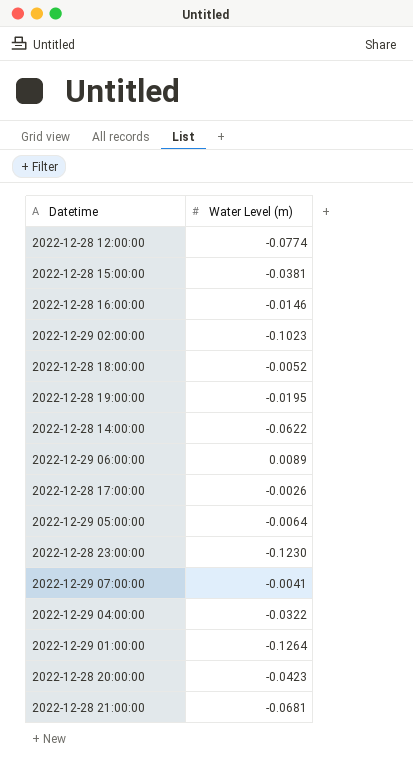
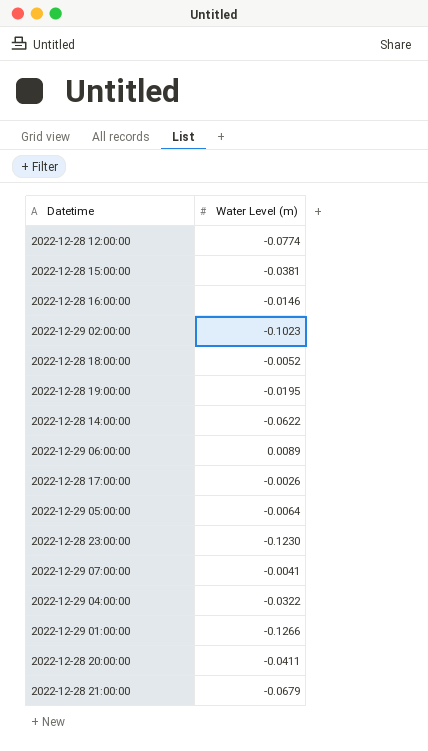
2022-12-29 01:00:00 | Water Level (m): -0.1264 -> -0.1266
2022-12-28 20:00:00 | Water Level (m): -0.0423 -> -0.0411
2022-12-28 21:00:00 | Water Level (m): -0.0681 -> -0.0679

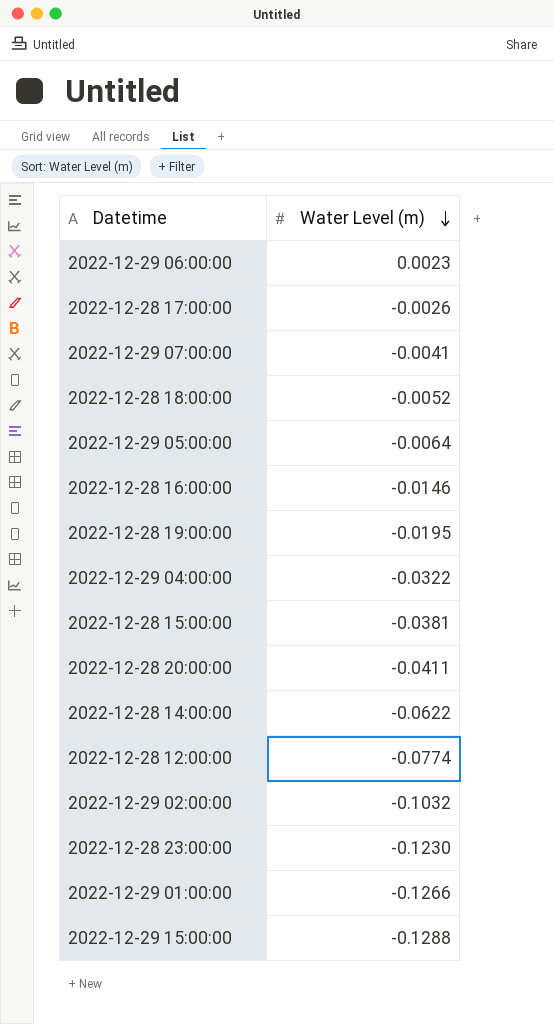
row order: none -> Water Level (m) descending
row 2022-12-28 21:00:00: -0.0679 -> none
2022-12-29 06:00:00 | Water Level (m): 0.0089 -> 0.0023
2022-12-29 02:00:00 | Water Level (m): -0.1023 -> -0.1032
row 2022-12-29 15:00:00: none -> -0.1288

